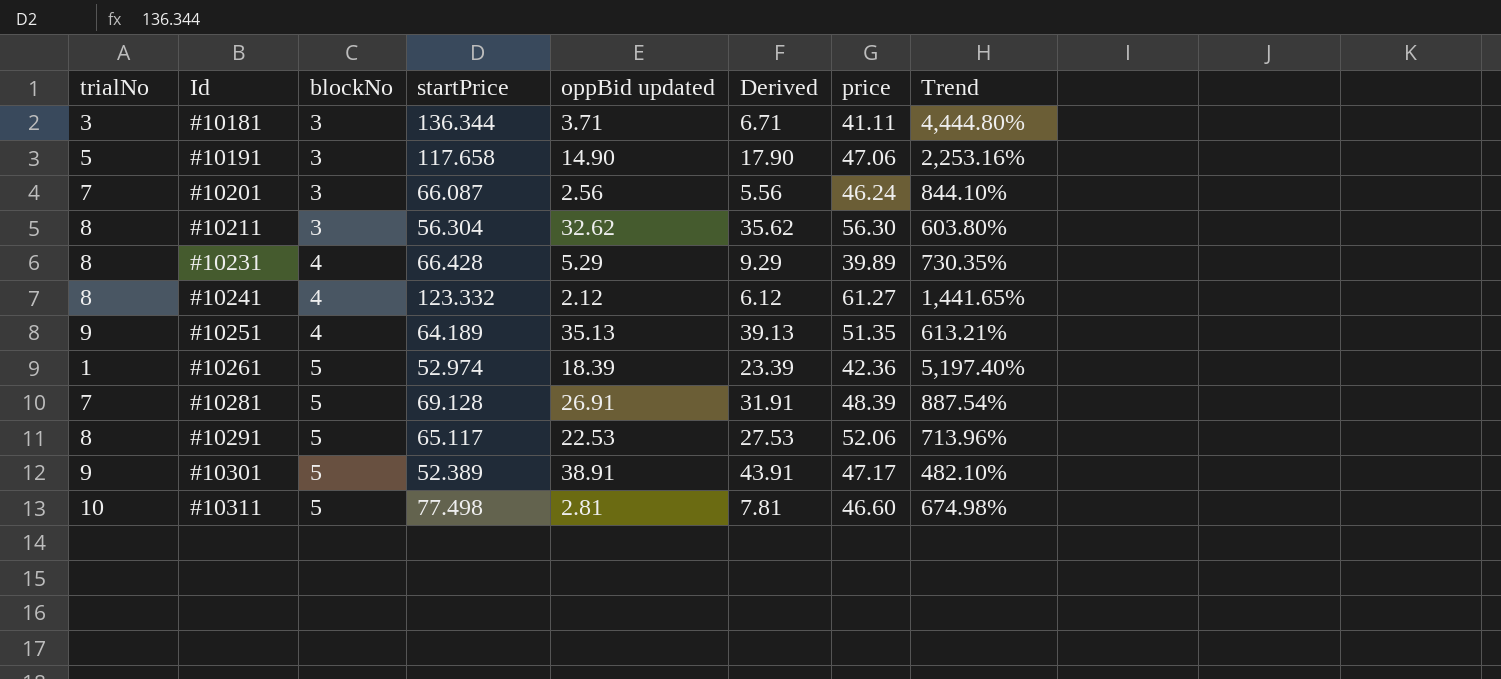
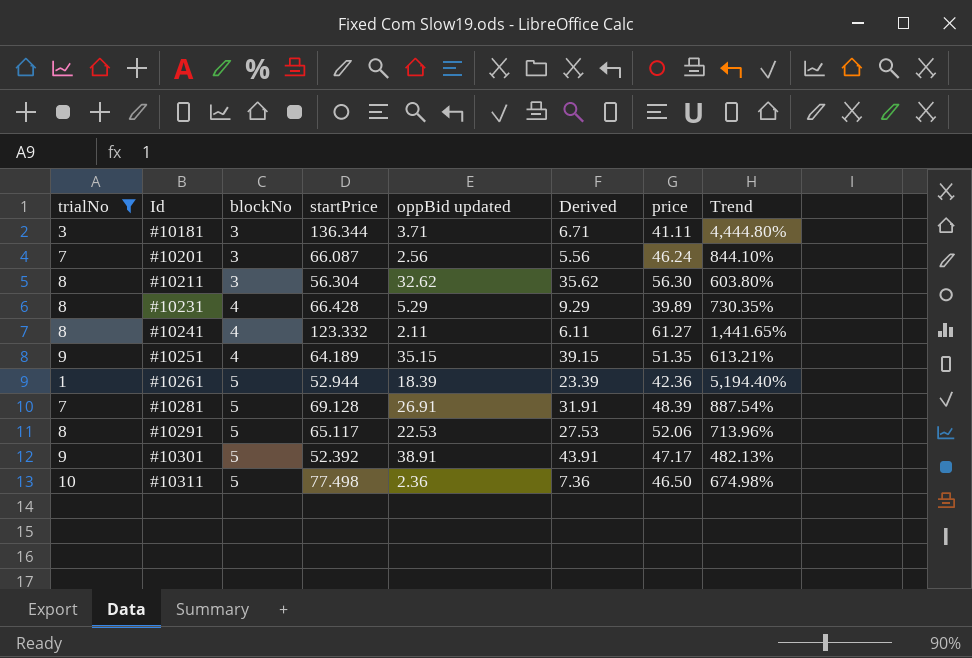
filter: none -> trialNo != 5
#10241 | oppBid updated: 2.12 -> 2.11
#10241 | Derived: 6.12 -> 6.11
#10251 | oppBid updated: 35.13 -> 35.15
#10251 | Derived: 39.13 -> 39.15
#10261 | startPrice: 52.974 -> 52.944
#10261 | Trend: 5,197.40% -> 5,194.40%
#10301 | startPrice: 52.389 -> 52.392
#10301 | Trend: 482.10% -> 482.13%
#10311 | oppBid updated: 2.81 -> 2.36
#10311 | Derived: 7.81 -> 7.36
#10311 | price: 46.60 -> 46.50

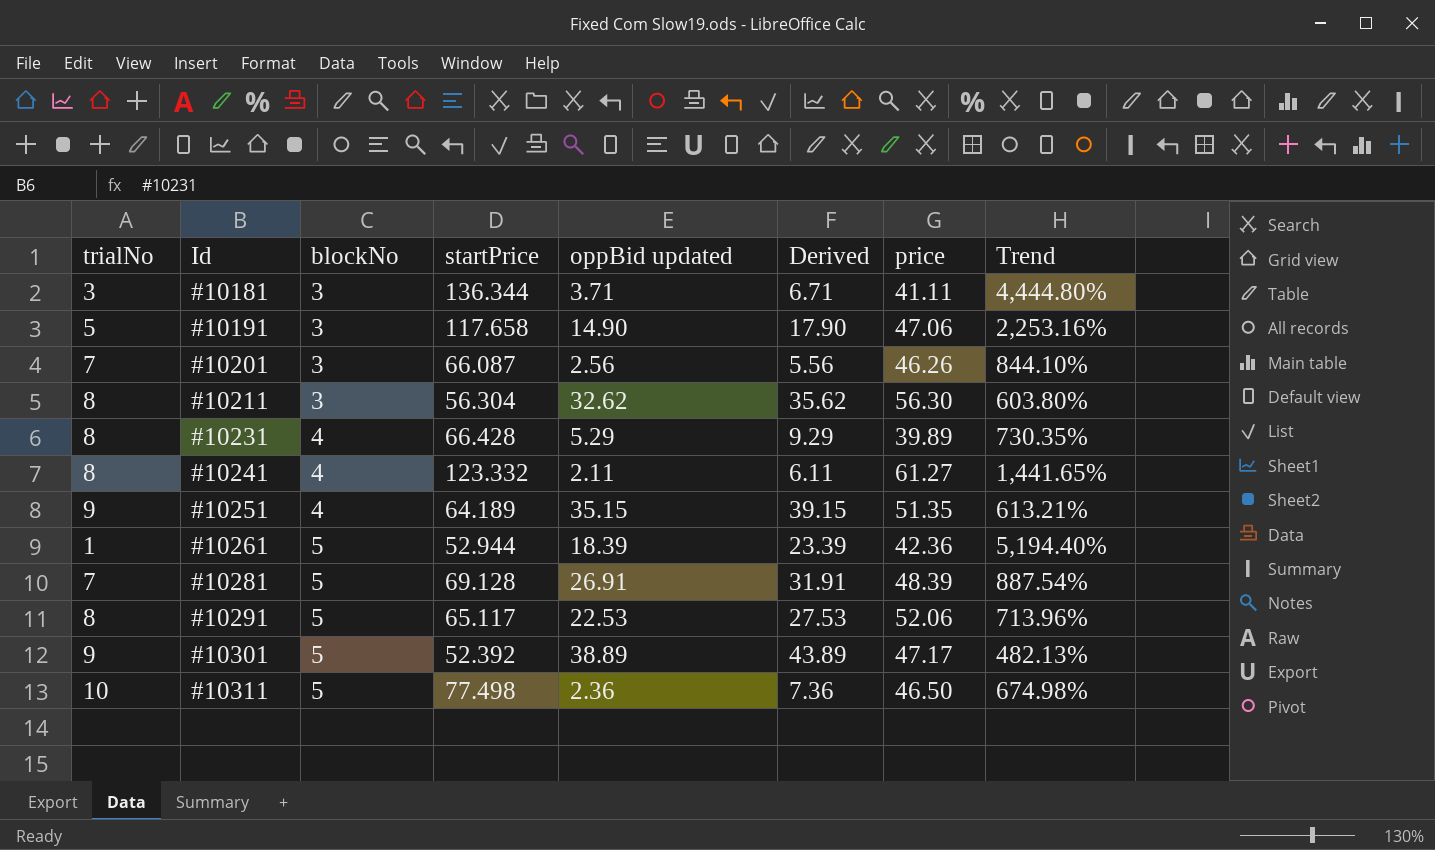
filter: trialNo != 5 -> none
#10201 | price: 46.24 -> 46.26
#10301 | oppBid updated: 38.91 -> 38.89
#10301 | Derived: 43.91 -> 43.89

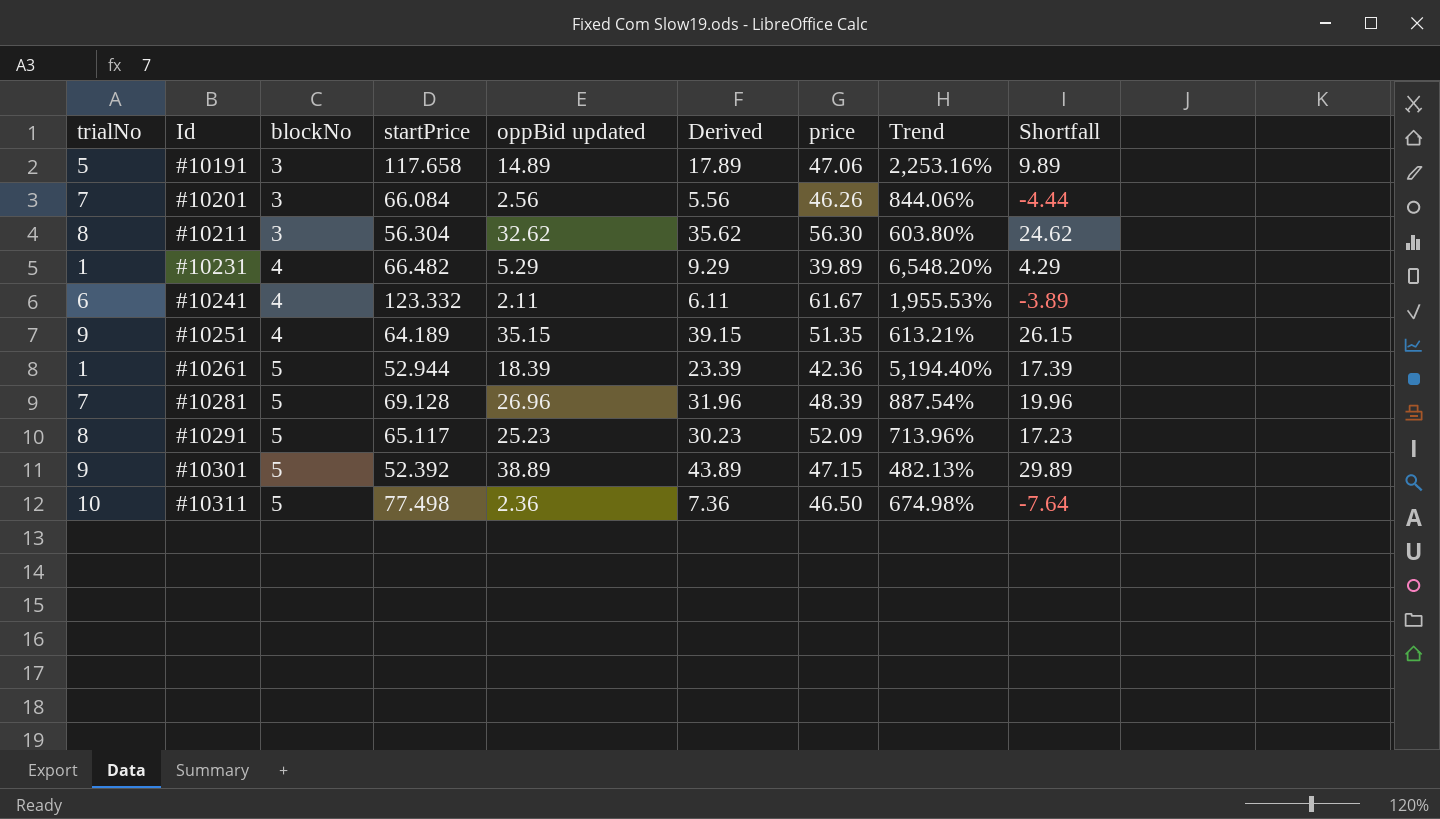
column Shortfall | formula: none -> [oppBid updated] - [trialNo]
row #10181: 3 | 3 | 136.344 | 3.71 | 6.71 | 41.11 | 4,444.80% -> none
#10191 | oppBid updated: 14.90 -> 14.89
#10191 | Derived: 17.90 -> 17.89
#10201 | startPrice: 66.087 -> 66.084
#10201 | Trend: 844.10% -> 844.06%
#10231 | trialNo: 8 -> 1
#10231 | startPrice: 66.428 -> 66.482
#10231 | Trend: 730.35% -> 6,548.20%
#10241 | trialNo: 8 -> 6
#10241 | price: 61.27 -> 61.67
#10241 | Trend: 1,441.65% -> 1,955.53%
#10281 | oppBid updated: 26.91 -> 26.96
#10281 | Derived: 31.91 -> 31.96
#10291 | oppBid updated: 22.53 -> 25.23
#10291 | Derived: 27.53 -> 30.23
#10291 | price: 52.06 -> 52.09
#10301 | price: 47.17 -> 47.15

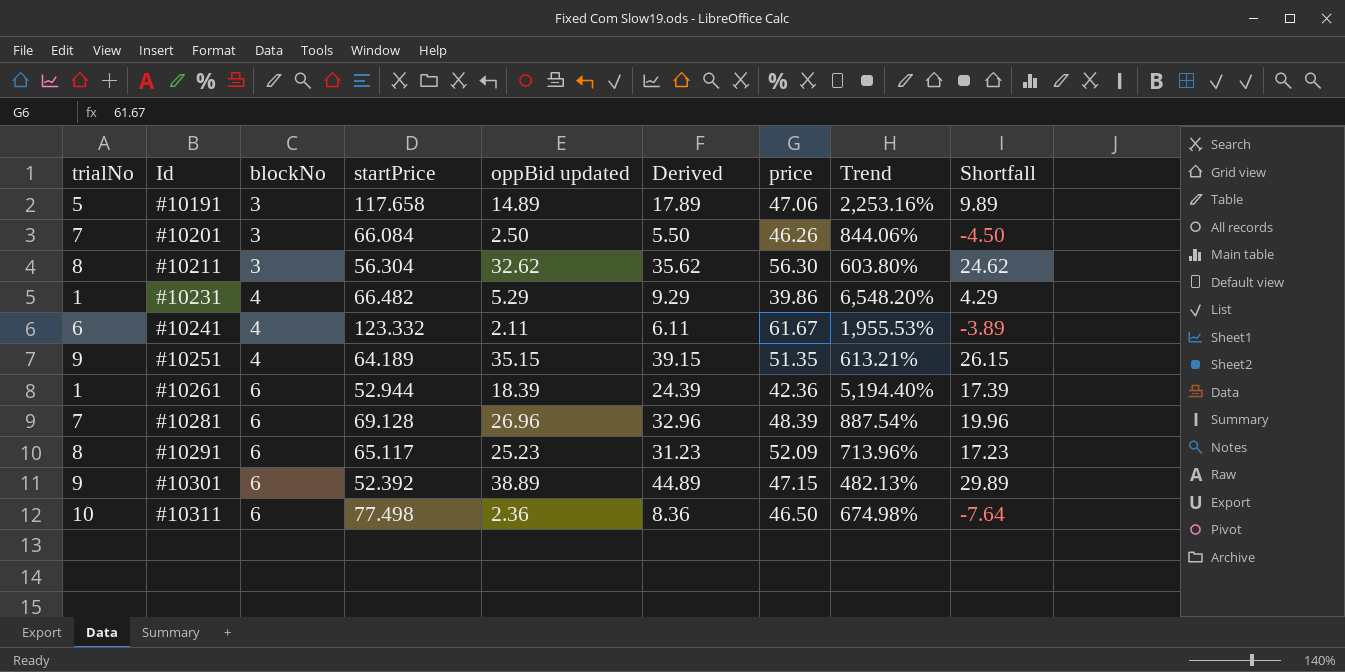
#10201 | oppBid updated: 2.56 -> 2.50
#10201 | Derived: 5.56 -> 5.50
#10201 | Shortfall: -4.44 -> -4.50
#10231 | price: 39.89 -> 39.86
#10261 | blockNo: 5 -> 6
#10261 | Derived: 23.39 -> 24.39
#10281 | blockNo: 5 -> 6
#10281 | Derived: 31.96 -> 32.96
#10291 | blockNo: 5 -> 6
#10291 | Derived: 30.23 -> 31.23
#10301 | blockNo: 5 -> 6
#10301 | Derived: 43.89 -> 44.89
#10311 | blockNo: 5 -> 6
#10311 | Derived: 7.36 -> 8.36

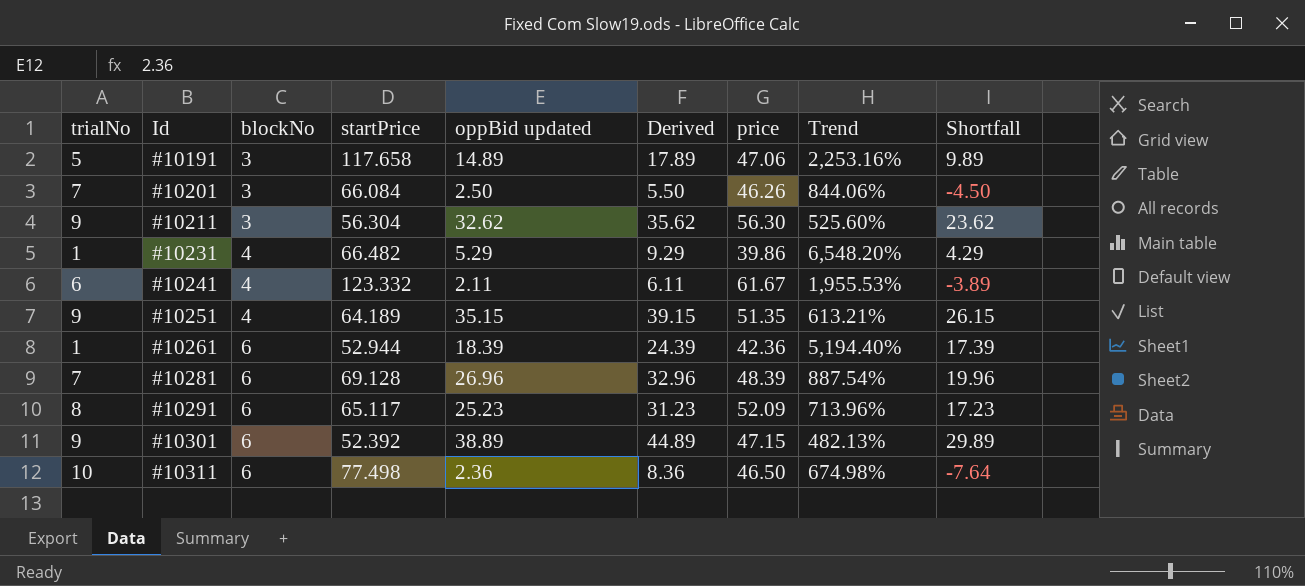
#10211 | trialNo: 8 -> 9
#10211 | Trend: 603.80% -> 525.60%
#10211 | Shortfall: 24.62 -> 23.62

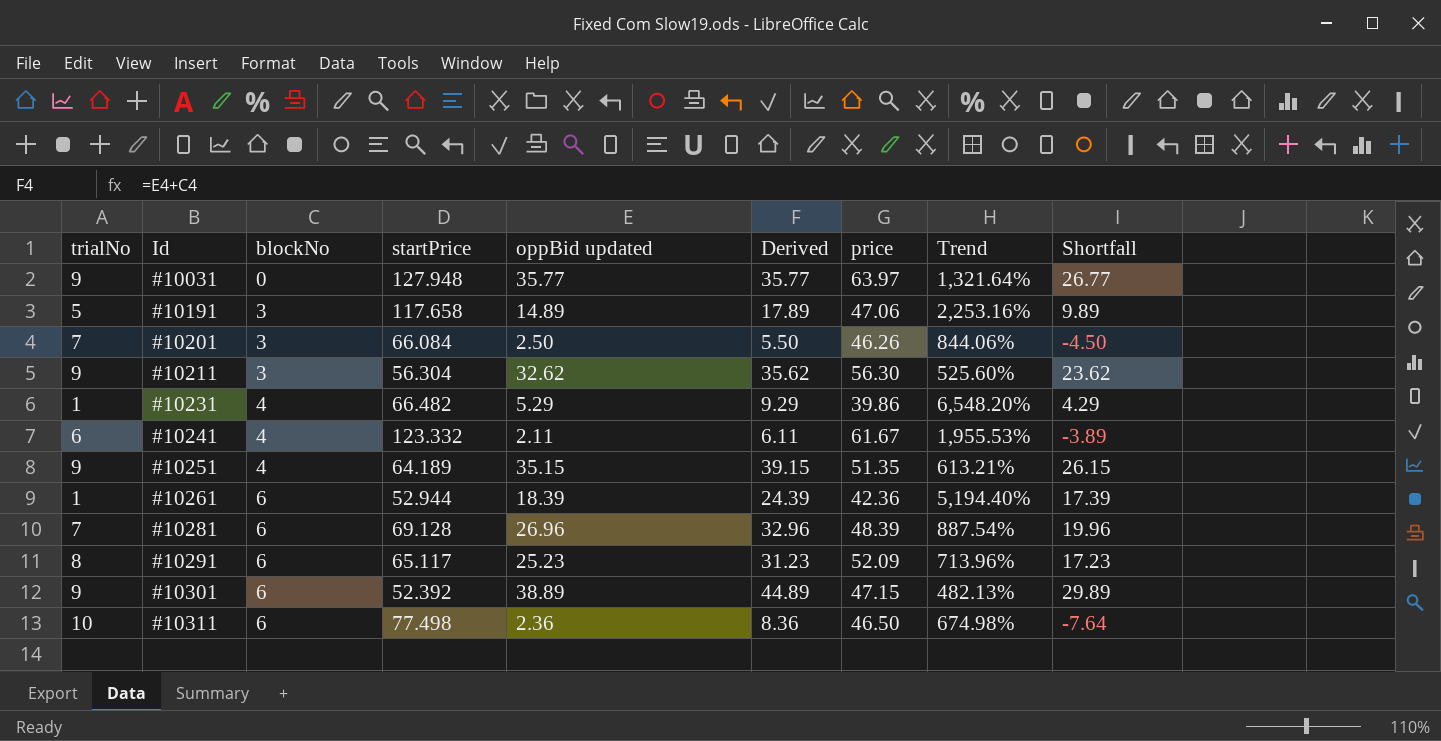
row #10031: none -> 9 | 0 | 127.948 | 35.77 | 35.77 | 63.97 | 1,321.64% | 26.77

